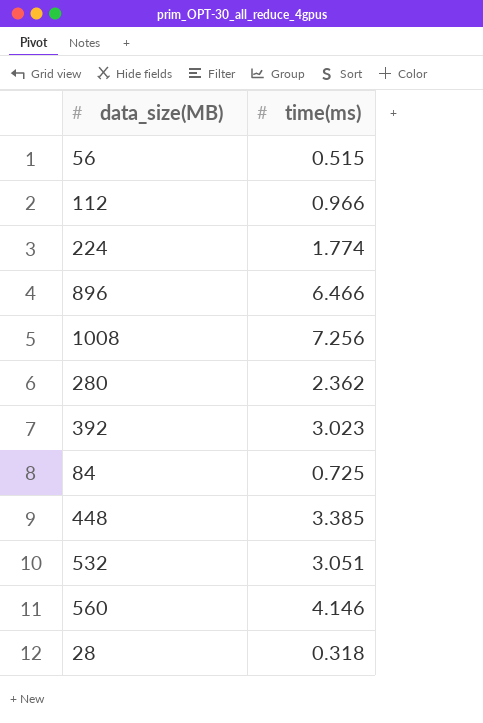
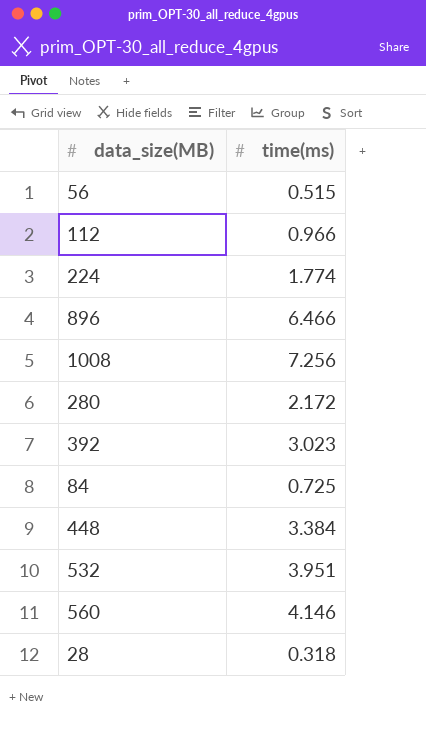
280 | time(ms): 2.362 -> 2.172
448 | time(ms): 3.385 -> 3.384
532 | time(ms): 3.051 -> 3.951

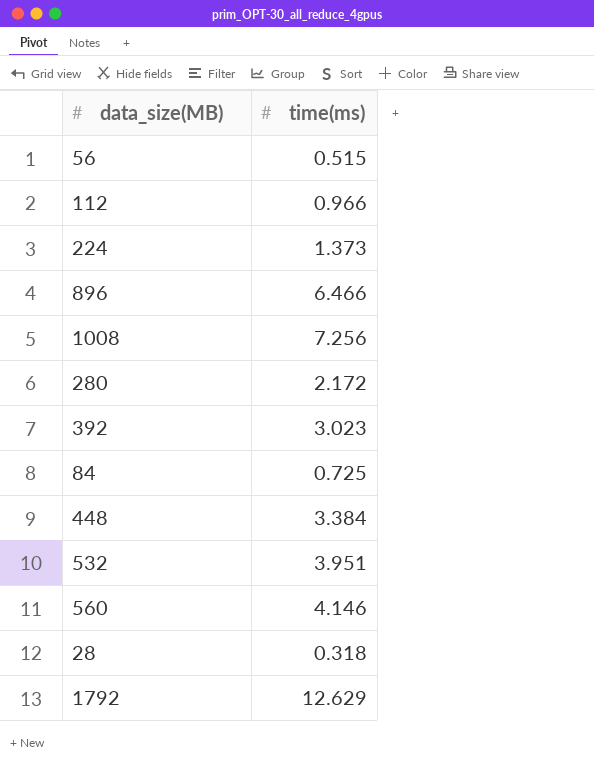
224 | time(ms): 1.774 -> 1.373
row 1792: none -> 12.629

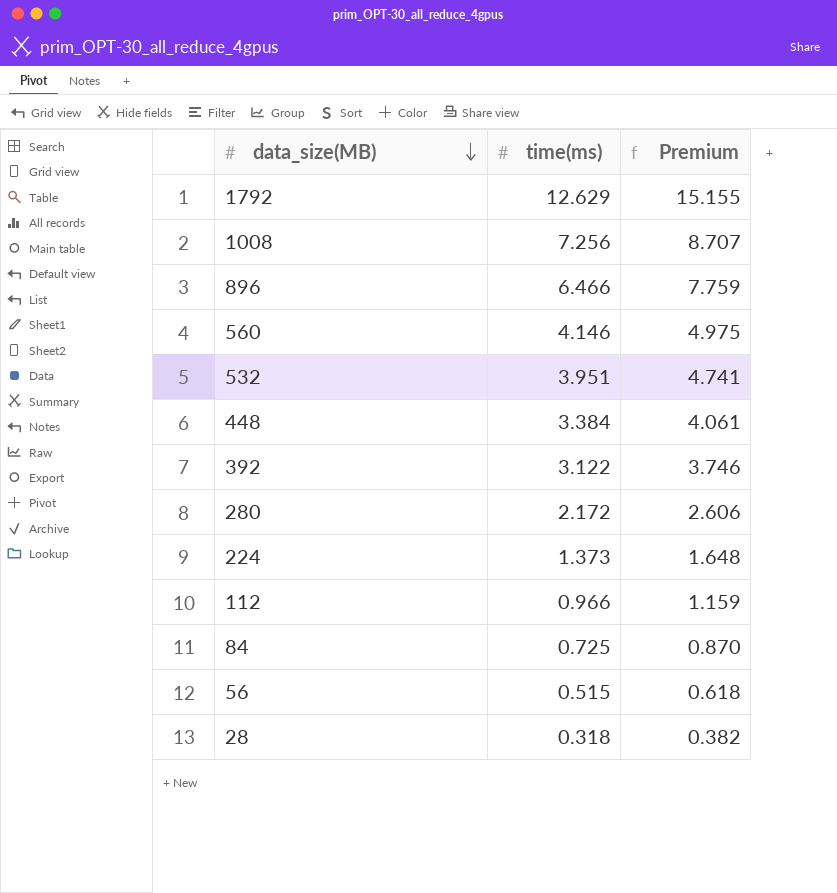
row order: none -> data_size(MB) descending
column Premium | formula: none -> [time(ms)] * 1.2
392 | time(ms): 3.023 -> 3.122

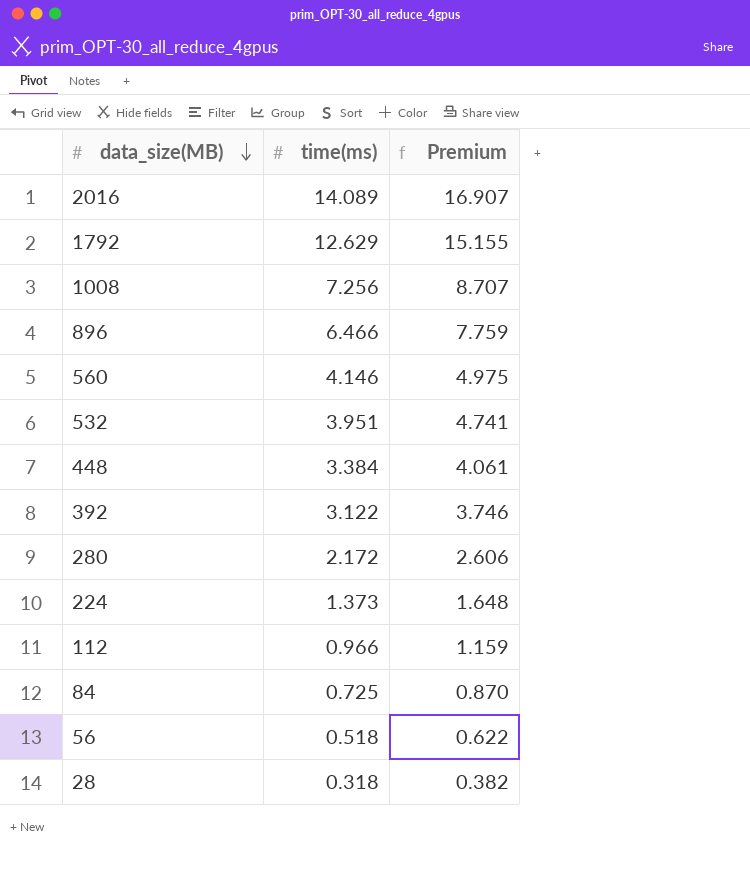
row 2016: none -> 14.089 | 16.907
56 | time(ms): 0.515 -> 0.518
56 | Premium: 0.618 -> 0.622

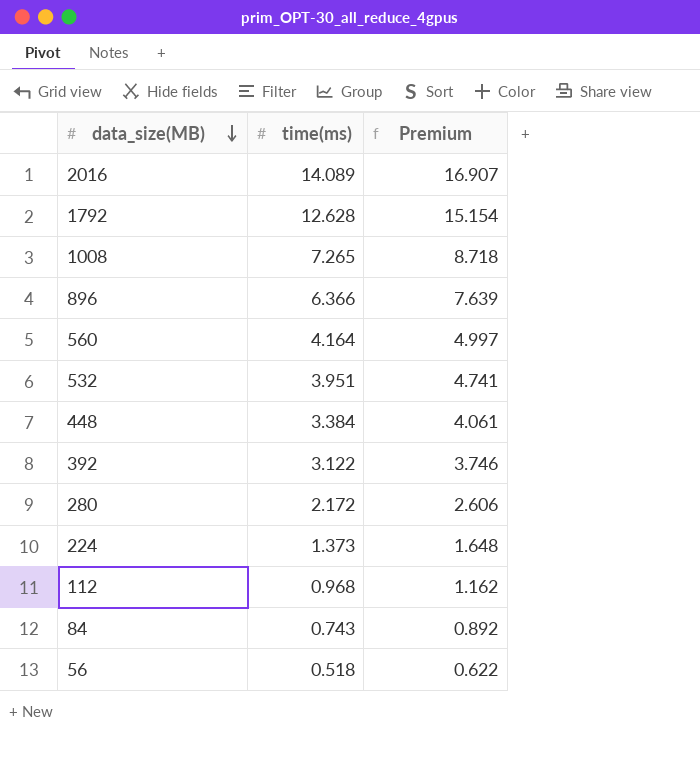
row 28: 0.318 | 0.382 -> none
1792 | time(ms): 12.629 -> 12.628
1792 | Premium: 15.155 -> 15.154
1008 | time(ms): 7.256 -> 7.265
1008 | Premium: 8.707 -> 8.718
896 | time(ms): 6.466 -> 6.366
896 | Premium: 7.759 -> 7.639
560 | time(ms): 4.146 -> 4.164
560 | Premium: 4.975 -> 4.997
112 | time(ms): 0.966 -> 0.968
112 | Premium: 1.159 -> 1.162
84 | time(ms): 0.725 -> 0.743
84 | Premium: 0.870 -> 0.892

